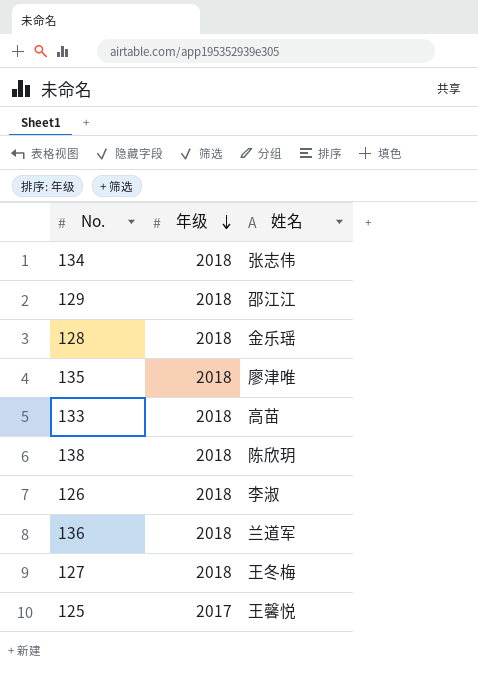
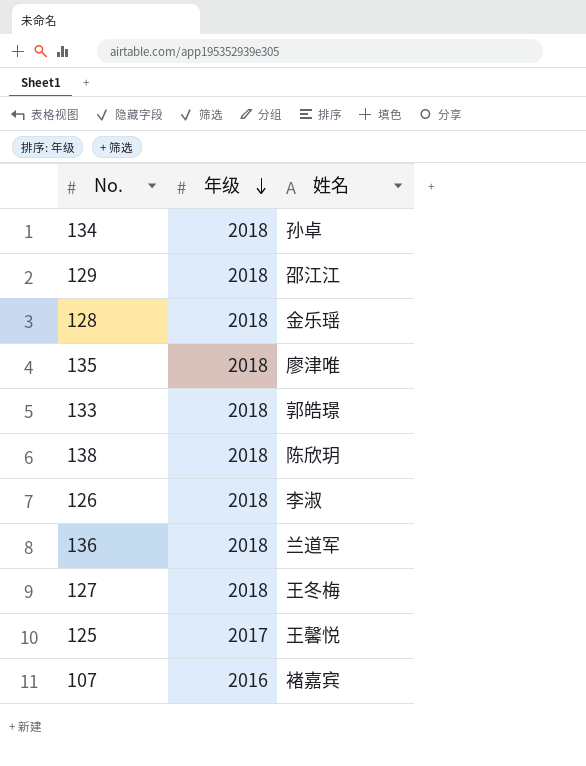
134 | 姓名: 张志伟 -> 孙卓
133 | 姓名: 高苗 -> 郭皓璟
row 107: none -> 2016 | 褚嘉宾

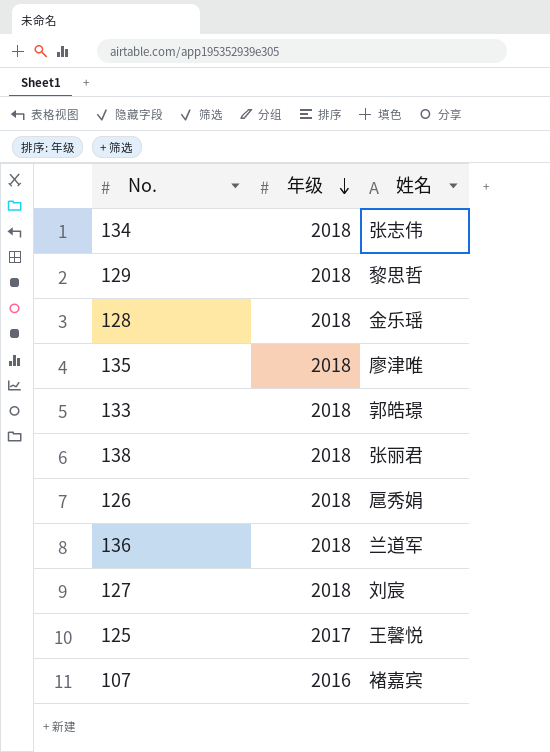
134 | 姓名: 孙卓 -> 张志伟
129 | 姓名: 邵江江 -> 黎思哲
138 | 姓名: 陈欣玥 -> 张丽君
126 | 姓名: 李淑 -> 扈秀娟
127 | 姓名: 王冬梅 -> 刘宸

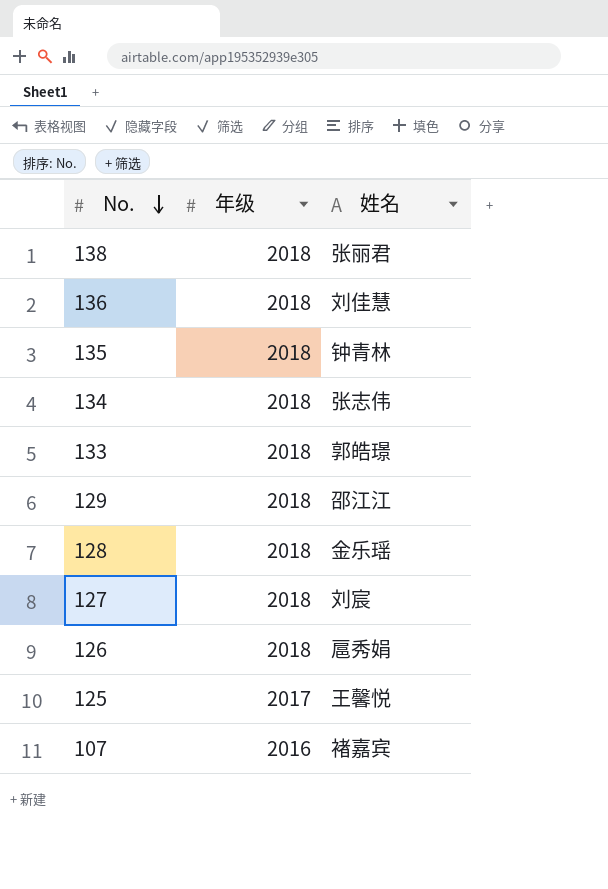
row order: 年级 descending -> No. descending
136 | 姓名: 兰道军 -> 刘佳慧
135 | 姓名: 廖津唯 -> 钟青林
129 | 姓名: 黎思哲 -> 邵江江

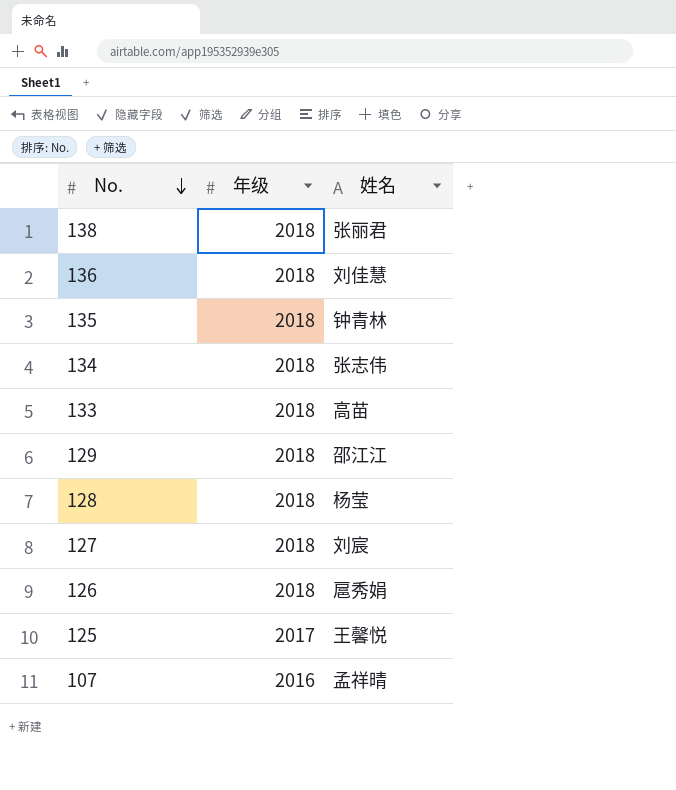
133 | 姓名: 郭皓璟 -> 高苗
128 | 姓名: 金乐瑶 -> 杨莹
107 | 姓名: 褚嘉宾 -> 孟祥晴

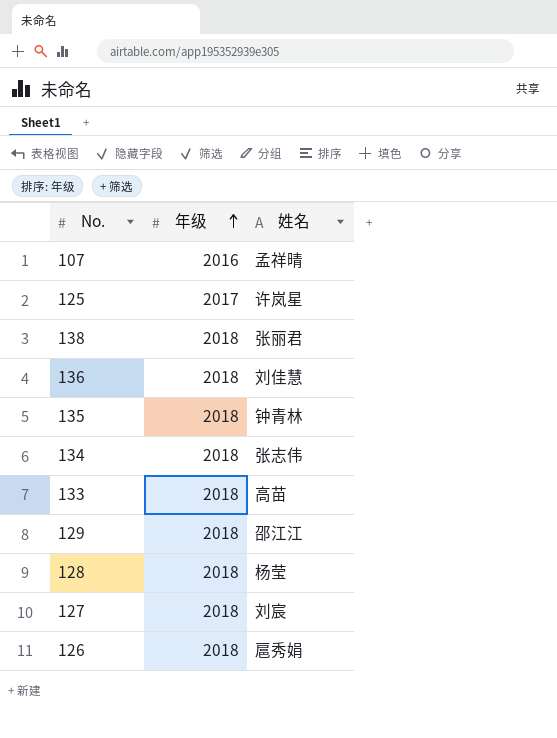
row order: No. descending -> 年级 ascending
125 | 姓名: 王馨悦 -> 许岚星

